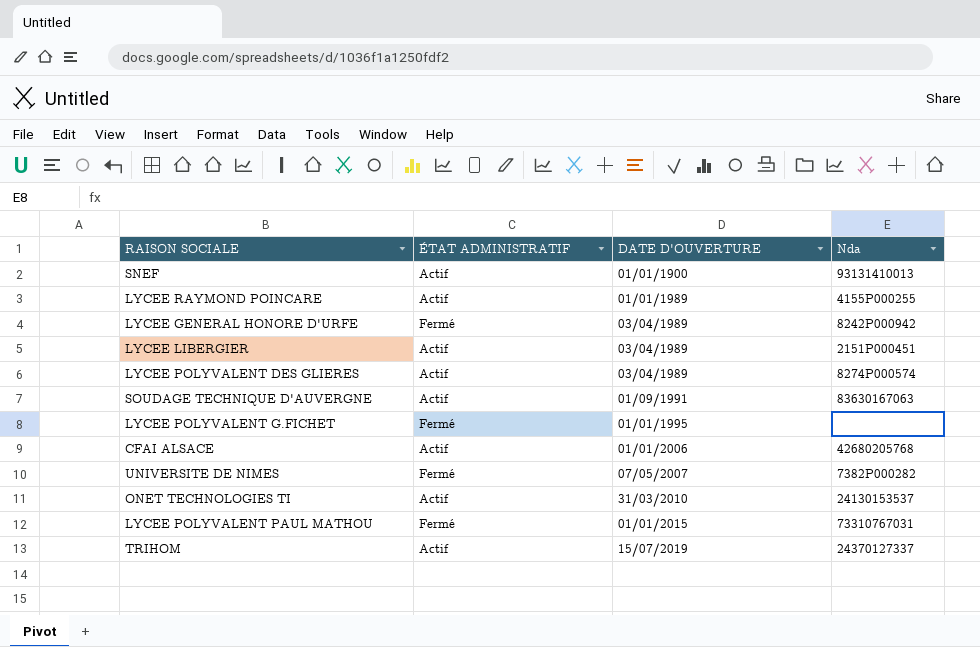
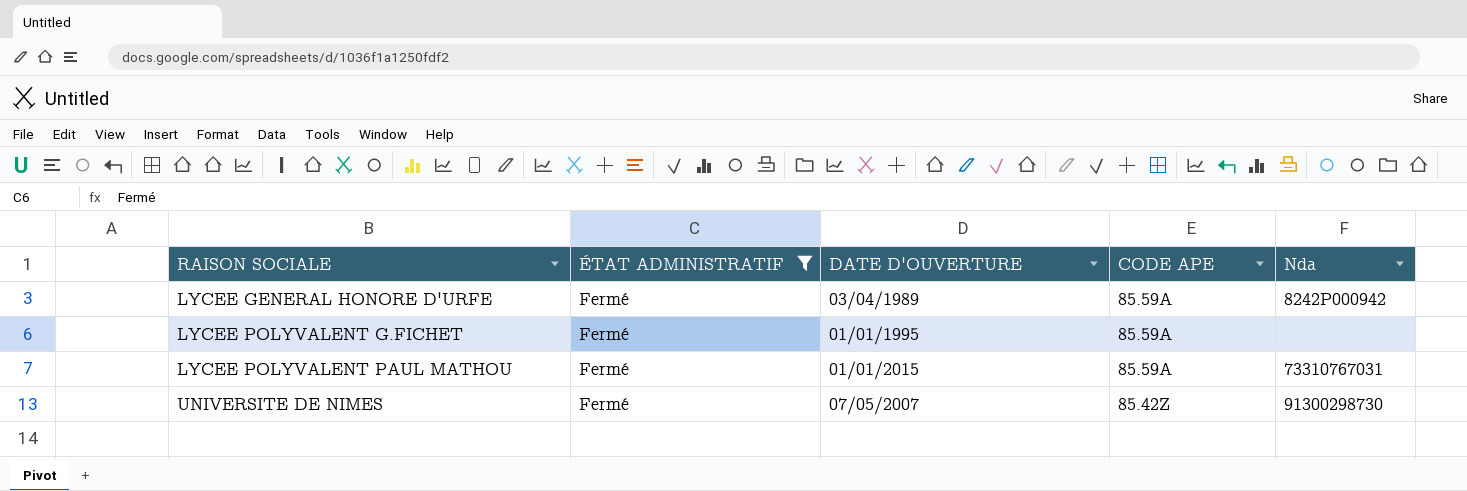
filter: none -> ÉTAT ADMINISTRATIF = Fermé
row order: DATE D'OUVERTURE ascending -> RAISON SOCIALE ascending
column CODE APE | position: none -> 4
UNIVERSITE DE NIMES | Nda: 7382P000282 -> 91300298730

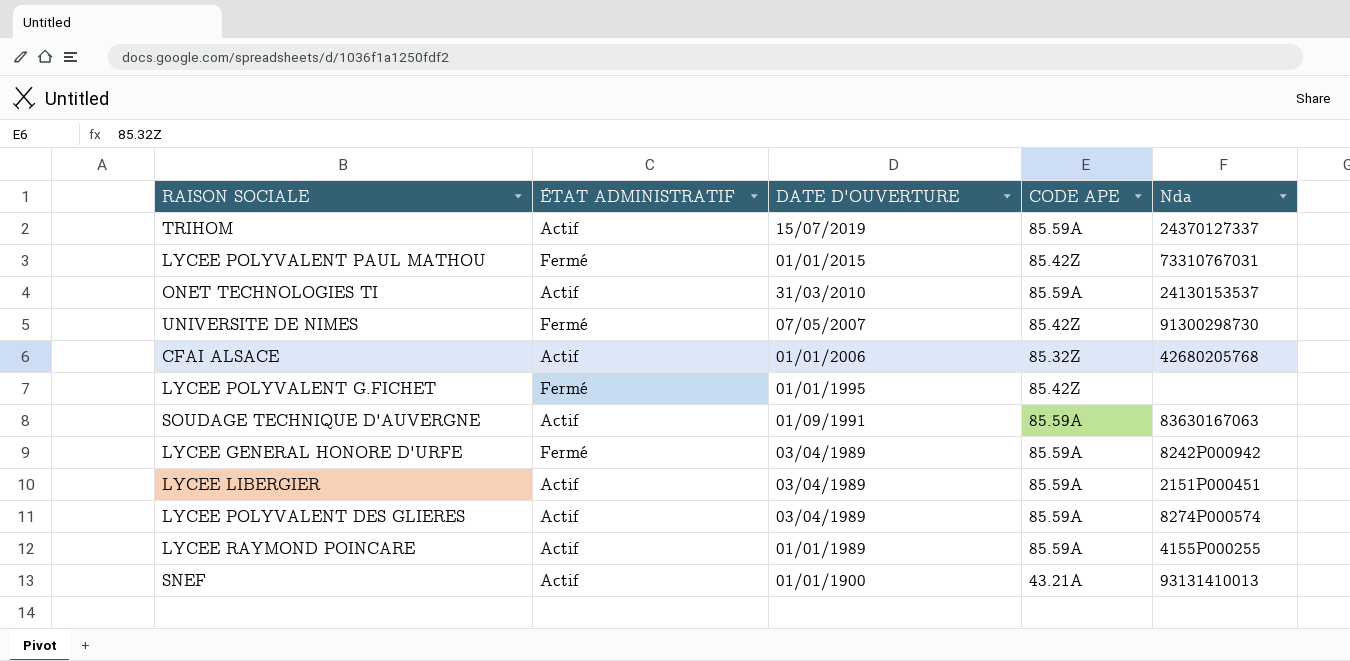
filter: ÉTAT ADMINISTRATIF = Fermé -> none
row order: RAISON SOCIALE ascending -> DATE D'OUVERTURE descending
LYCEE POLYVALENT PAUL MATHOU | CODE APE: 85.59A -> 85.42Z
LYCEE POLYVALENT G.FICHET | CODE APE: 85.59A -> 85.42Z

